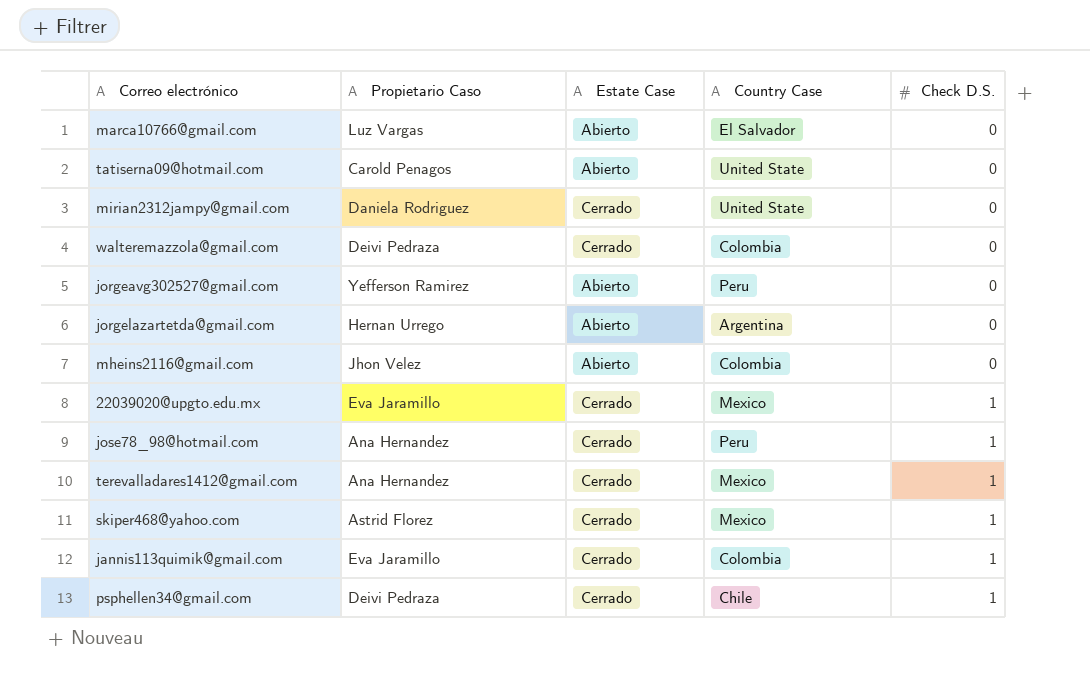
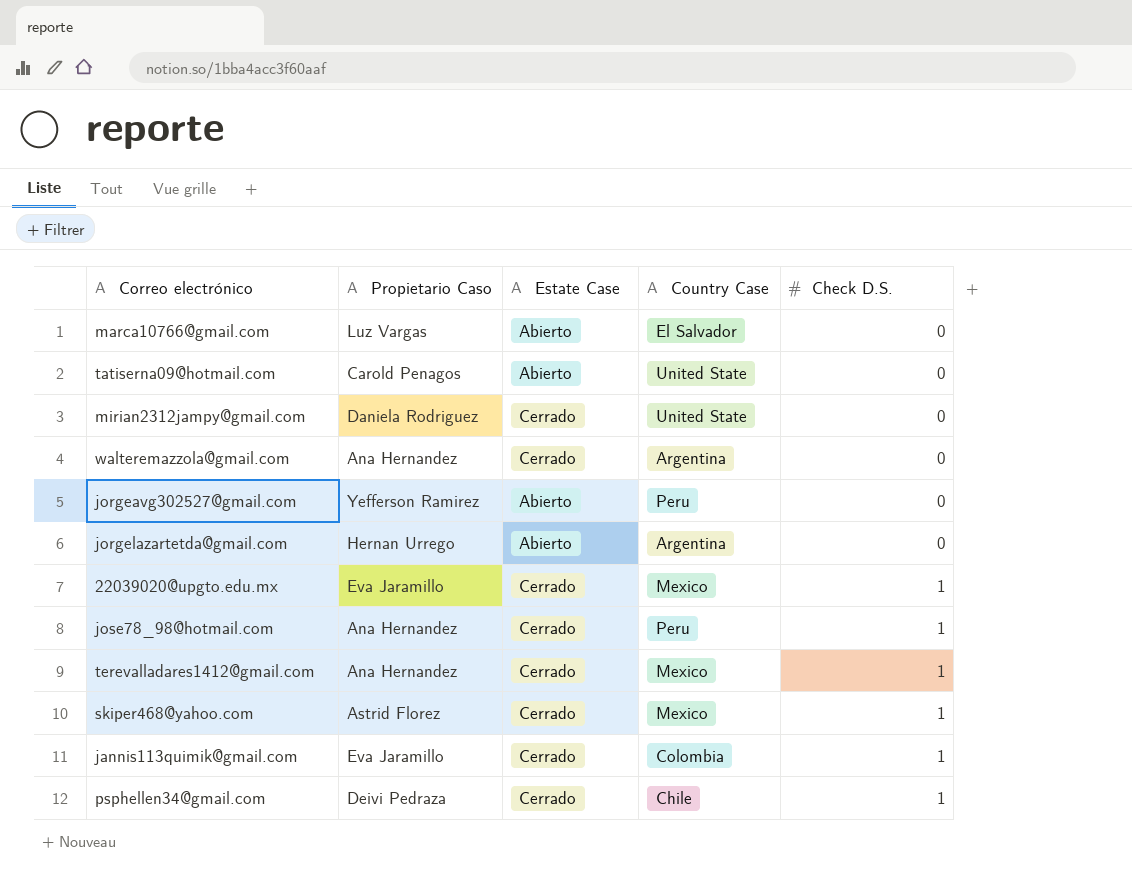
row mheins2116@gmail.com: Jhon Velez | Abierto | Colombia | 0 -> none
walteremazzola@gmail.com | Propietario Caso: Deivi Pedraza -> Ana Hernandez
walteremazzola@gmail.com | Country Case: Colombia -> Argentina

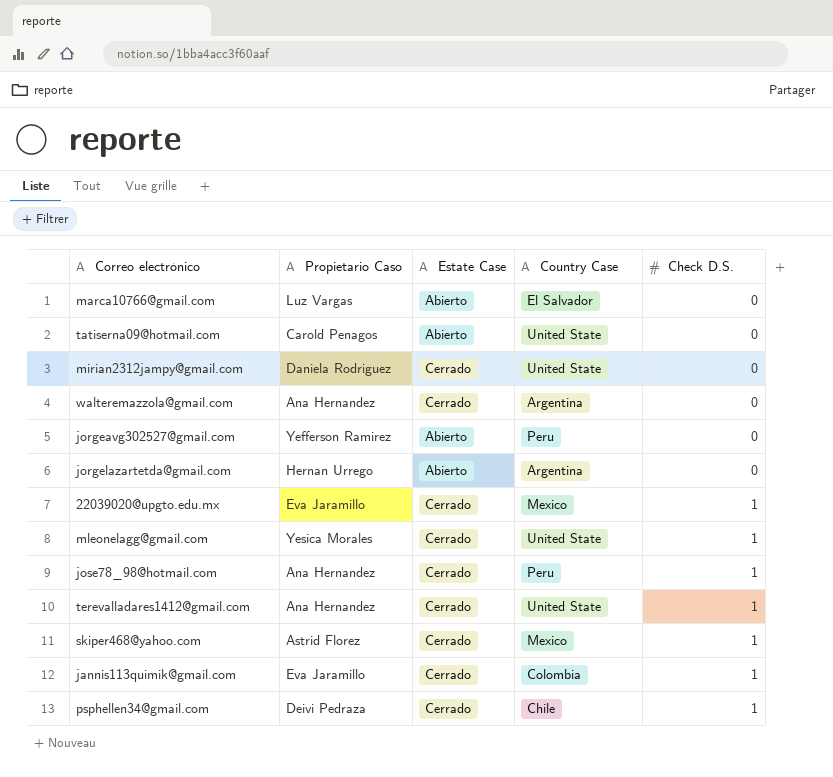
row mleonelagg@gmail.com: none -> Yesica Morales | Cerrado | United State | 1
terevalladares1412@gmail.com | Country Case: Mexico -> United State

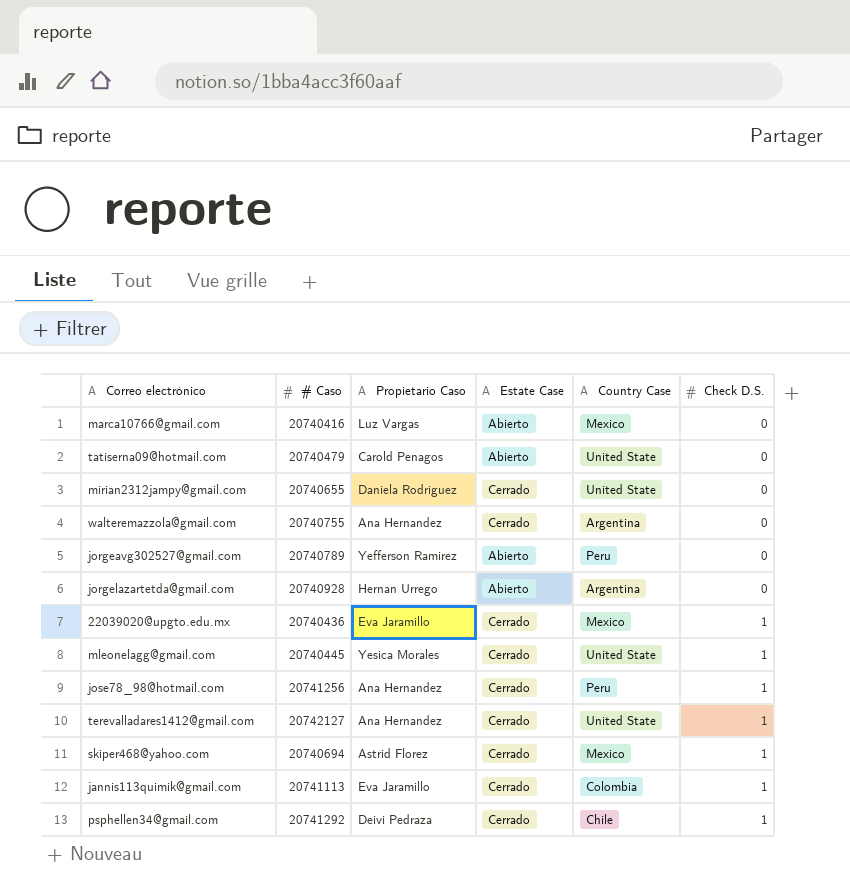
column # Caso | position: none -> 2
marca10766@gmail.com | Country Case: El Salvador -> Mexico

